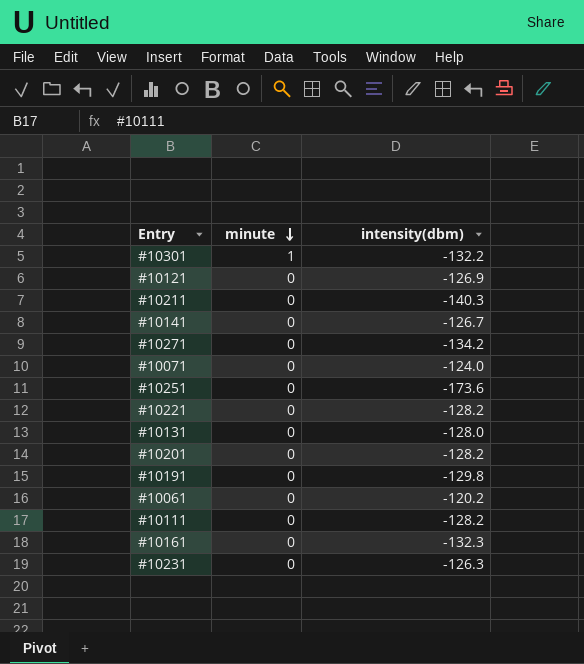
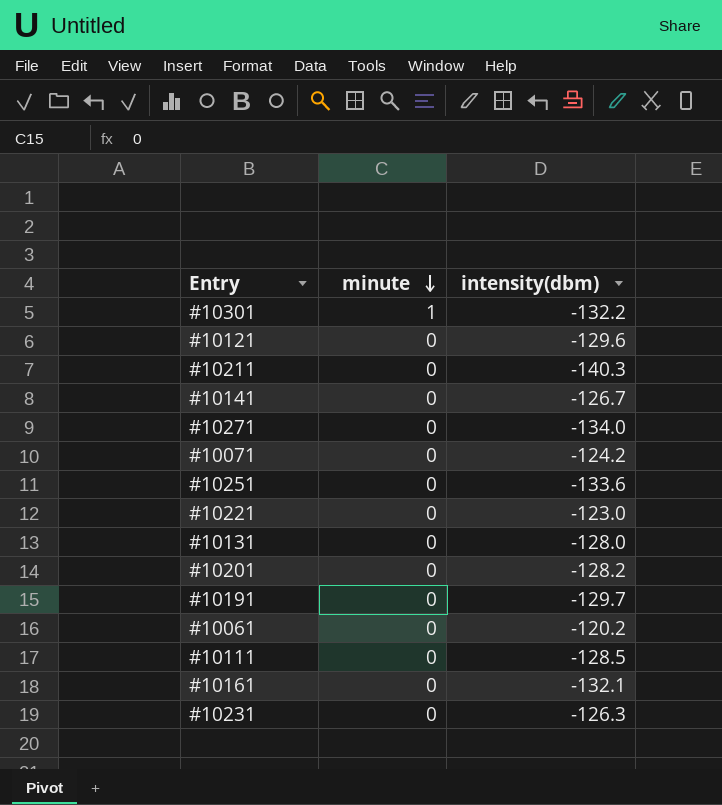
#10121 | intensity(dbm): -126.9 -> -129.6
#10271 | intensity(dbm): -134.2 -> -134.0
#10071 | intensity(dbm): -124.0 -> -124.2
#10251 | intensity(dbm): -173.6 -> -133.6
#10221 | intensity(dbm): -128.2 -> -123.0
#10191 | intensity(dbm): -129.8 -> -129.7
#10111 | intensity(dbm): -128.2 -> -128.5
#10161 | intensity(dbm): -132.3 -> -132.1

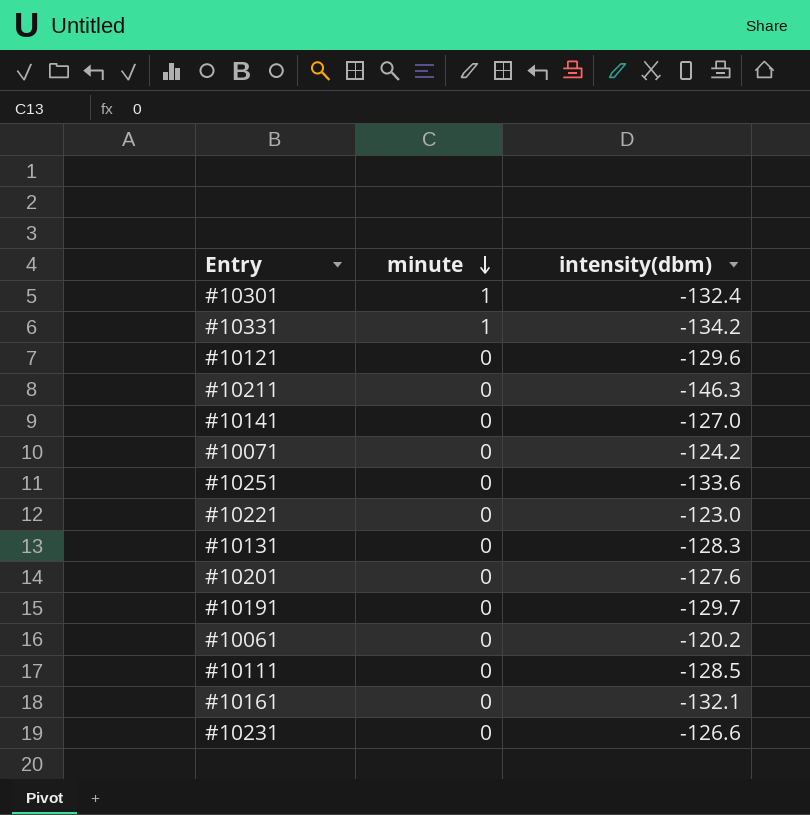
row #10271: 0 | -134.0 -> none
#10301 | intensity(dbm): -132.2 -> -132.4
row #10331: none -> 1 | -134.2
#10211 | intensity(dbm): -140.3 -> -146.3
#10141 | intensity(dbm): -126.7 -> -127.0
#10131 | intensity(dbm): -128.0 -> -128.3
#10201 | intensity(dbm): -128.2 -> -127.6
#10231 | intensity(dbm): -126.3 -> -126.6

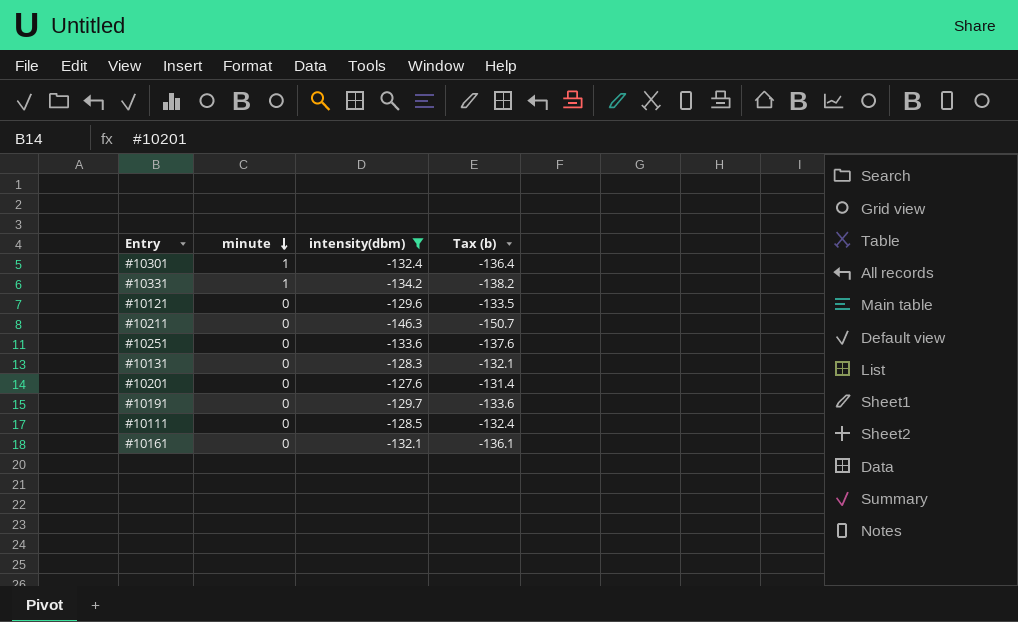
filter: none -> intensity(dbm) <= -127.6
column Tax (b) | formula: none -> [intensity(dbm)] * 1.03

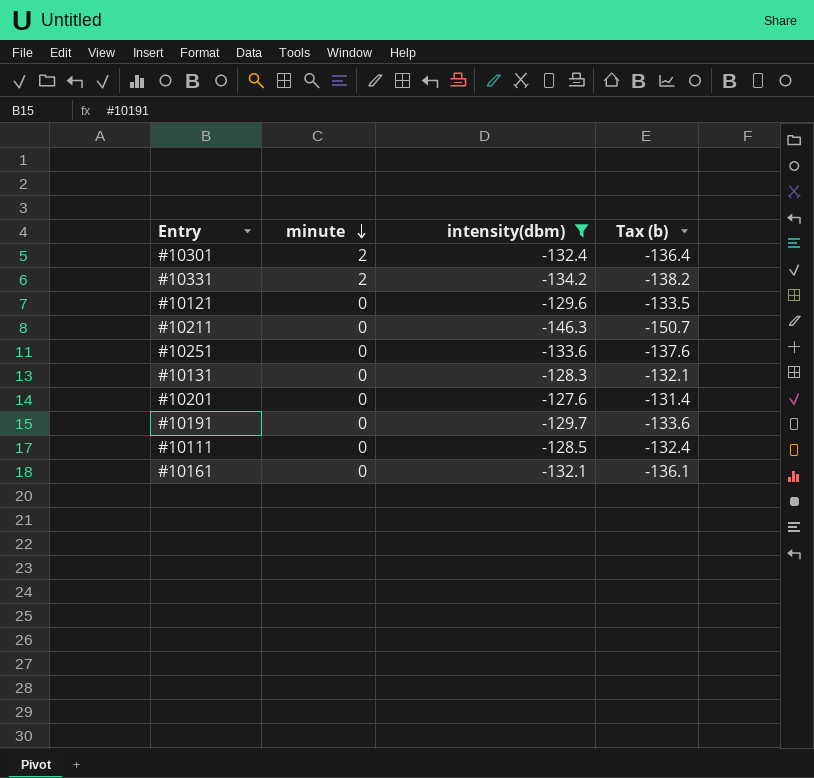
#10301 | minute: 1 -> 2
#10331 | minute: 1 -> 2

